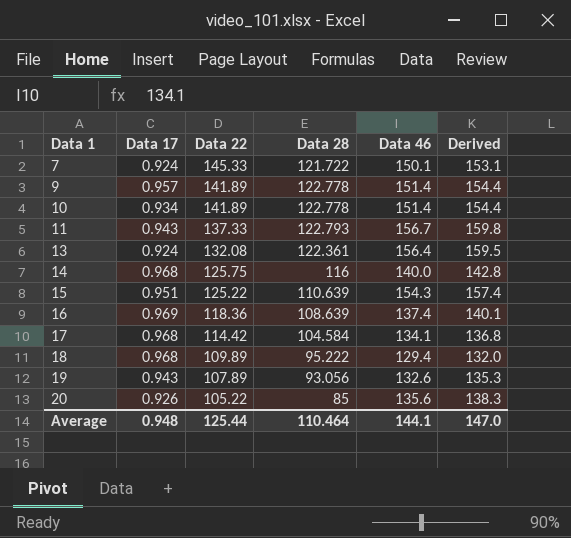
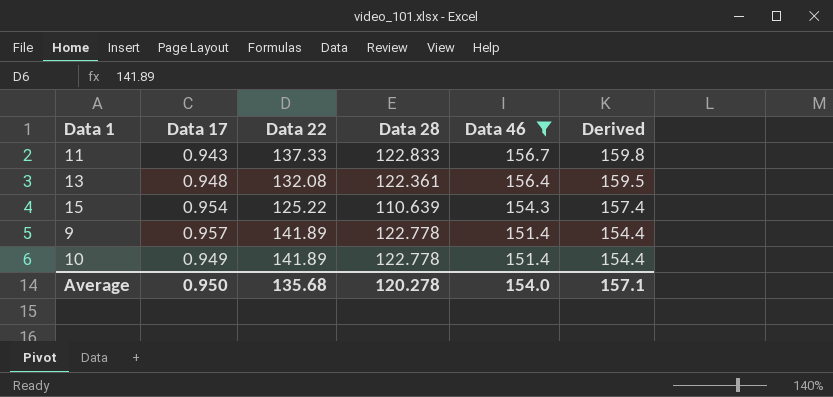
filter: none -> Data 46 >= 151.4
row order: Data 1 ascending -> Data 46 descending
11 | Data 28: 122.793 -> 122.833
13 | Data 17: 0.924 -> 0.948
15 | Data 17: 0.951 -> 0.954
10 | Data 17: 0.934 -> 0.949
Average | Data 17: 0.948 -> 0.950
Average | Data 22: 125.44 -> 135.68
Average | Data 28: 110.464 -> 120.278
Average | Data 46: 144.1 -> 154.0
Average | Derived: 147.0 -> 157.1

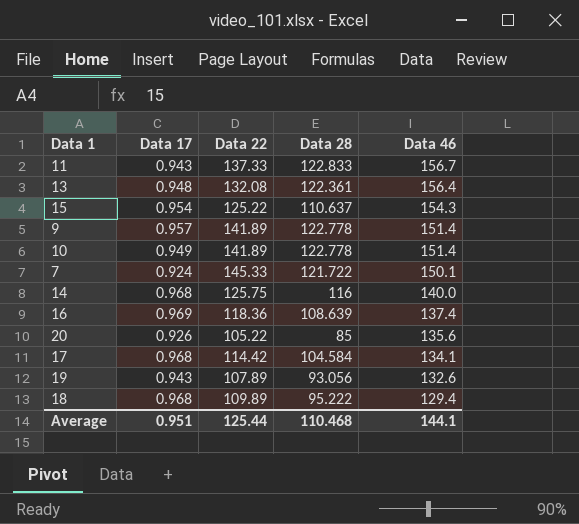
filter: Data 46 >= 151.4 -> none
column Derived | formula: [Data 46] * 1.02 -> none
15 | Data 28: 110.639 -> 110.637
Average | Data 17: 0.950 -> 0.951
Average | Data 22: 135.68 -> 125.44
Average | Data 28: 120.278 -> 110.468
Average | Data 46: 154.0 -> 144.1

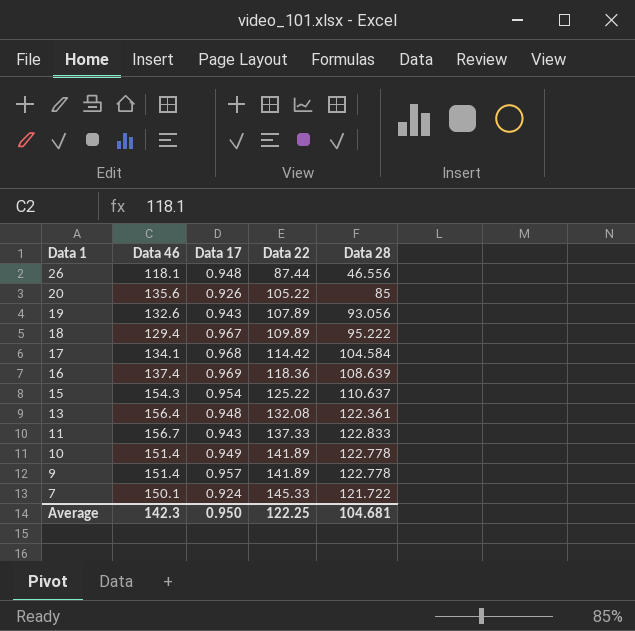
row order: Data 46 descending -> Data 1 descending
column Data 46 | position: 5 -> 2
row 14: 0.968 | 125.75 | 116 | 140.0 -> none
row 26: none -> 118.1 | 0.948 | 87.44 | 46.556
18 | Data 17: 0.968 -> 0.967
Average | Data 46: 144.1 -> 142.3
Average | Data 17: 0.951 -> 0.950
Average | Data 22: 125.44 -> 122.25
Average | Data 28: 110.468 -> 104.681

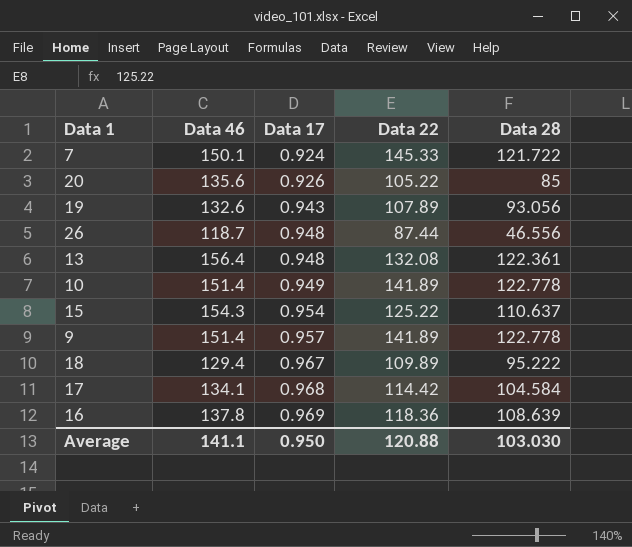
row order: Data 1 descending -> Data 17 ascending
row 11: 156.7 | 0.943 | 137.33 | 122.833 -> none
26 | Data 46: 118.1 -> 118.7
16 | Data 46: 137.4 -> 137.8
Average | Data 46: 142.3 -> 141.1
Average | Data 22: 122.25 -> 120.88
Average | Data 28: 104.681 -> 103.030

